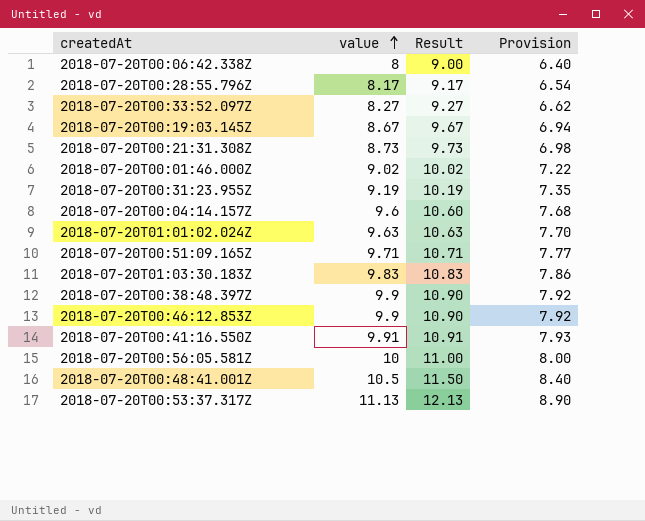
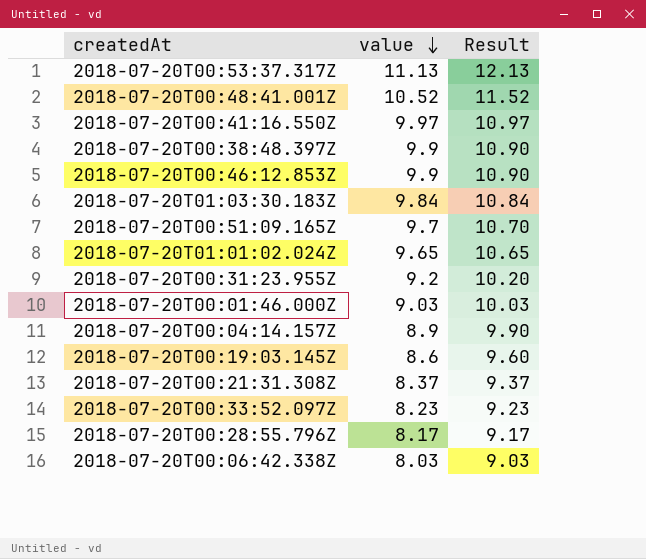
row order: value ascending -> value descending
column Provision | formula: [value] * 0.8 -> none
row 2018-07-20T00:56:05.581Z: 10 | 11.00 | 8.00 -> none
2018-07-20T00:48:41.001Z | value: 10.5 -> 10.52
2018-07-20T00:48:41.001Z | Result: 11.50 -> 11.52
2018-07-20T00:41:16.550Z | value: 9.91 -> 9.97
2018-07-20T00:41:16.550Z | Result: 10.91 -> 10.97
2018-07-20T01:03:30.183Z | value: 9.83 -> 9.84
2018-07-20T01:03:30.183Z | Result: 10.83 -> 10.84
2018-07-20T00:51:09.165Z | value: 9.71 -> 9.7
2018-07-20T00:51:09.165Z | Result: 10.71 -> 10.70
2018-07-20T01:01:02.024Z | value: 9.63 -> 9.65
2018-07-20T01:01:02.024Z | Result: 10.63 -> 10.65
2018-07-20T00:31:23.955Z | value: 9.19 -> 9.2
2018-07-20T00:31:23.955Z | Result: 10.19 -> 10.20
2018-07-20T00:01:46.000Z | value: 9.02 -> 9.03
2018-07-20T00:01:46.000Z | Result: 10.02 -> 10.03
2018-07-20T00:04:14.157Z | value: 9.6 -> 8.9
2018-07-20T00:04:14.157Z | Result: 10.60 -> 9.90
2018-07-20T00:19:03.145Z | value: 8.67 -> 8.6
2018-07-20T00:19:03.145Z | Result: 9.67 -> 9.60
2018-07-20T00:21:31.308Z | value: 8.73 -> 8.37
2018-07-20T00:21:31.308Z | Result: 9.73 -> 9.37
2018-07-20T00:33:52.097Z | value: 8.27 -> 8.23
2018-07-20T00:33:52.097Z | Result: 9.27 -> 9.23
2018-07-20T00:06:42.338Z | value: 8 -> 8.03
2018-07-20T00:06:42.338Z | Result: 9.00 -> 9.03

